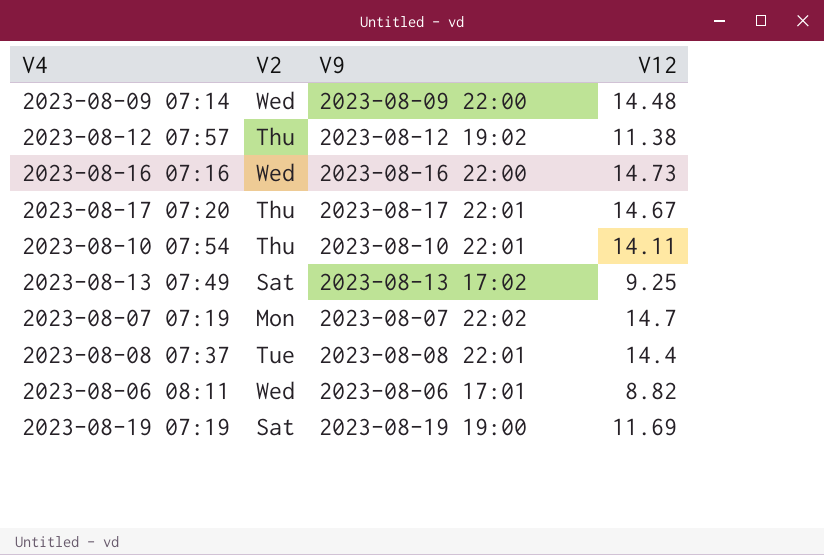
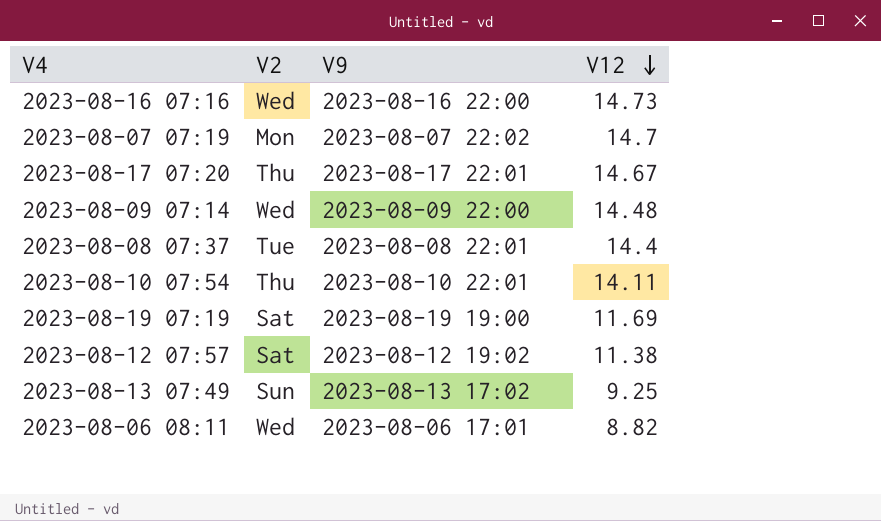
row order: none -> V12 descending
2023-08-12 07:57 | V2: Thu -> Sat
2023-08-13 07:49 | V2: Sat -> Sun

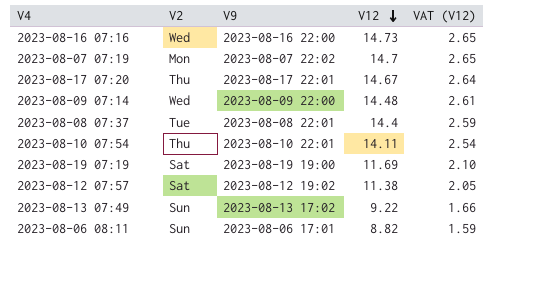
column VAT (V12) | formula: none -> [V12] * 0.18
2023-08-13 07:49 | V12: 9.25 -> 9.22
2023-08-06 08:11 | V2: Wed -> Sun

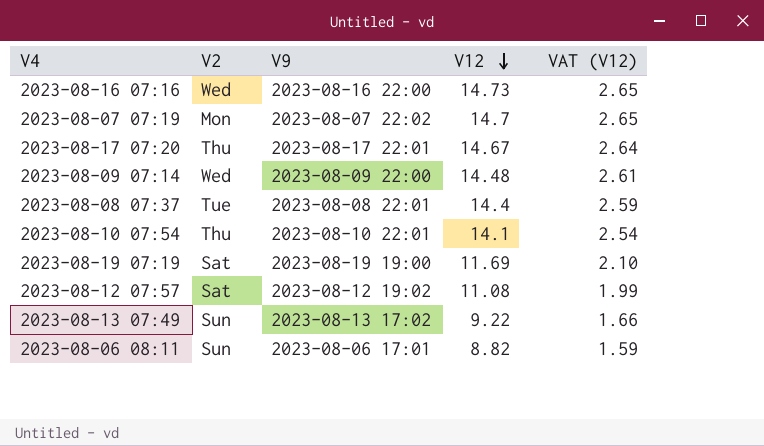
2023-08-10 07:54 | V12: 14.11 -> 14.1
2023-08-12 07:57 | V12: 11.38 -> 11.08
2023-08-12 07:57 | VAT (V12): 2.05 -> 1.99

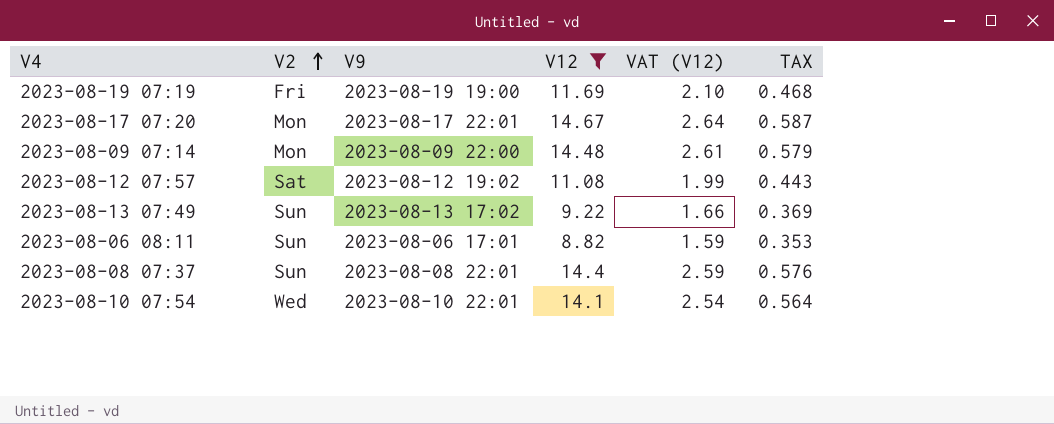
filter: none -> V12 <= 14.67
row order: V12 descending -> V2 ascending
column TAX | formula: none -> [V12] * 0.04
2023-08-19 07:19 | V2: Sat -> Fri
2023-08-17 07:20 | V2: Thu -> Mon
2023-08-09 07:14 | V2: Wed -> Mon
2023-08-08 07:37 | V2: Tue -> Sun
2023-08-10 07:54 | V2: Thu -> Wed

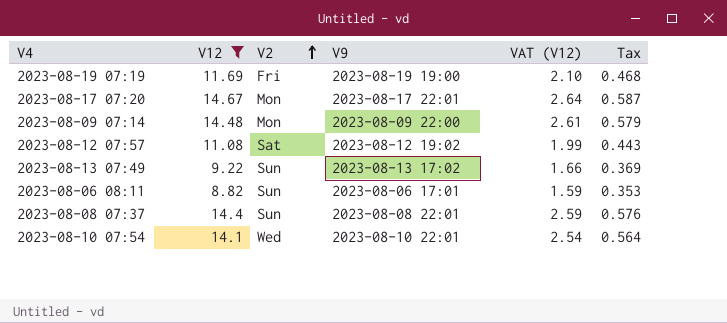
column V12 | position: 4 -> 2
column name: TAX -> Tax

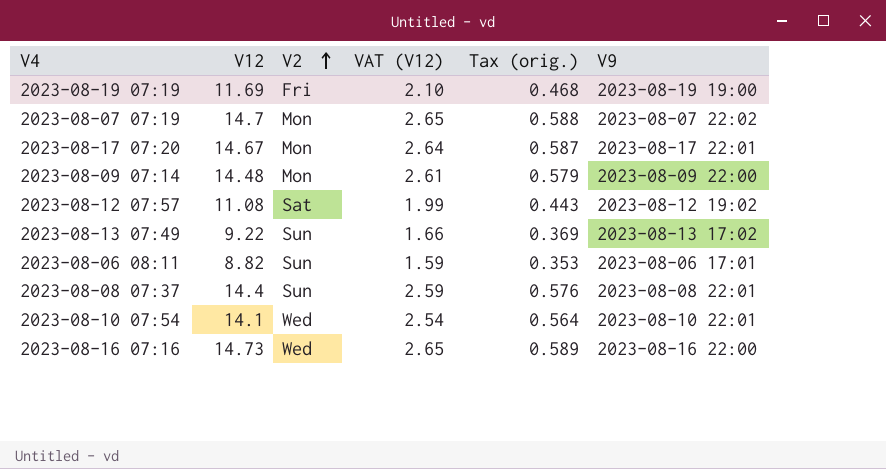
filter: V12 <= 14.67 -> none
column name: Tax -> Tax (orig.)
column V9 | position: 4 -> 6

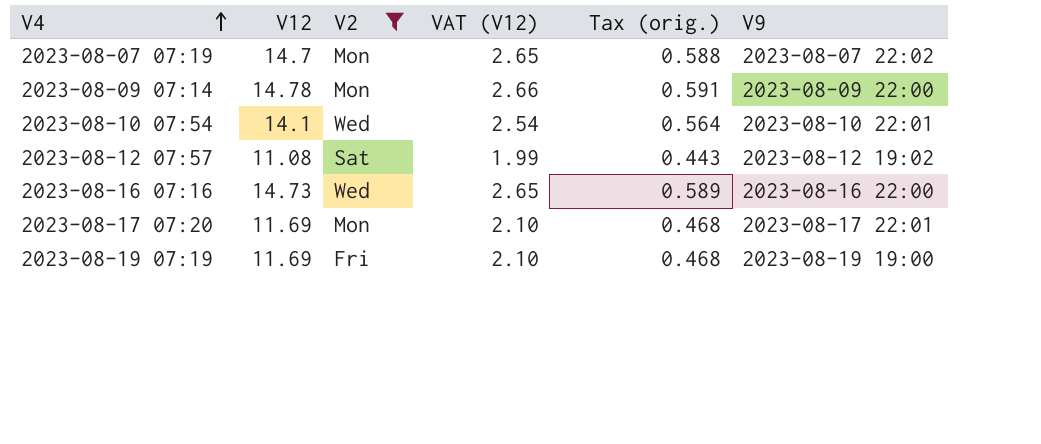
filter: none -> V2 != Sun
row order: V2 ascending -> V4 ascending
2023-08-09 07:14 | V12: 14.48 -> 14.78
2023-08-09 07:14 | VAT (V12): 2.61 -> 2.66
2023-08-09 07:14 | Tax (orig.): 0.579 -> 0.591
2023-08-17 07:20 | V12: 14.67 -> 11.69
2023-08-17 07:20 | VAT (V12): 2.64 -> 2.10
2023-08-17 07:20 | Tax (orig.): 0.587 -> 0.468

